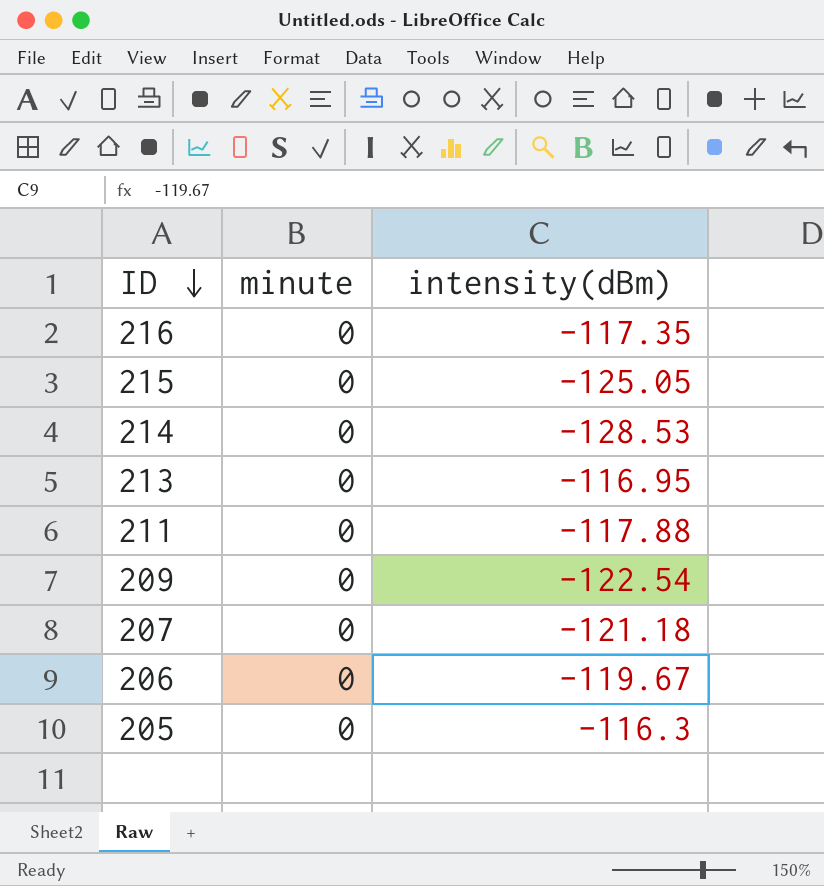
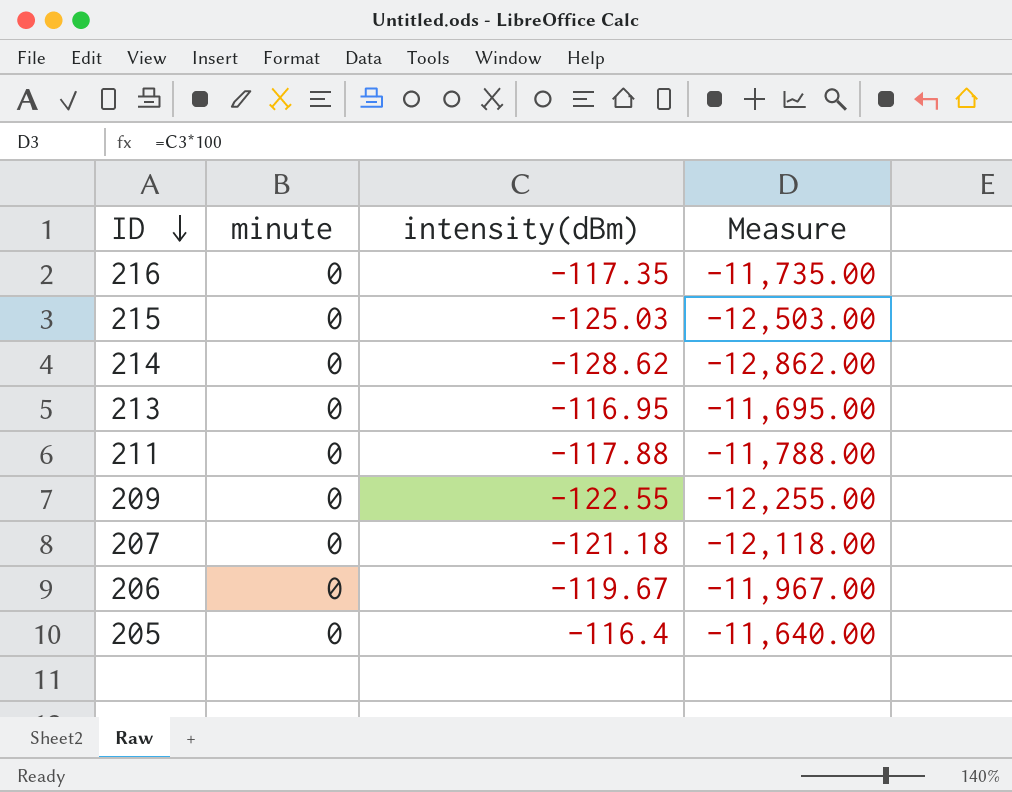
column Measure | formula: none -> [intensity(dBm)] * 100
215 | intensity(dBm): -125.05 -> -125.03
214 | intensity(dBm): -128.53 -> -128.62
209 | intensity(dBm): -122.54 -> -122.55
205 | intensity(dBm): -116.3 -> -116.4

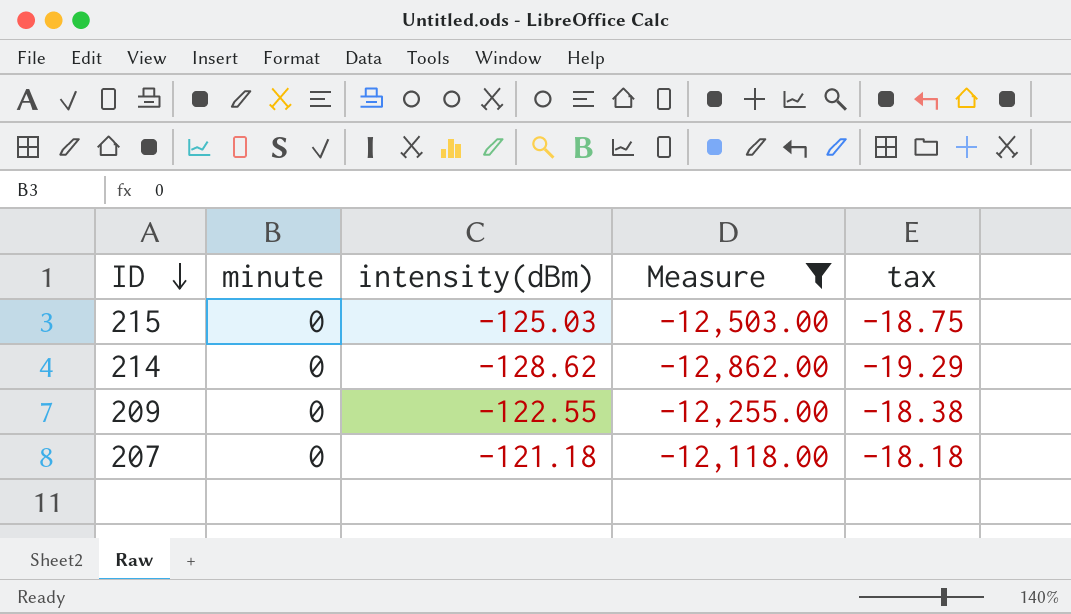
filter: none -> Measure <= -12,118.00
column tax | formula: none -> [intensity(dBm)] * 0.15

